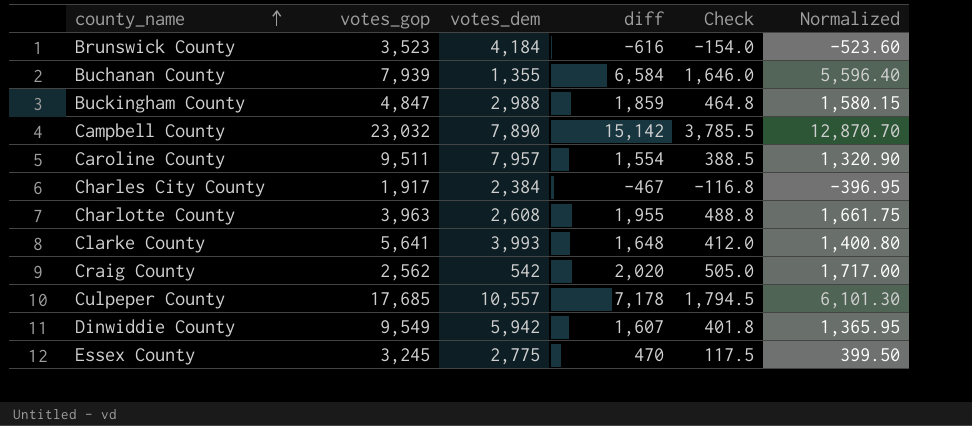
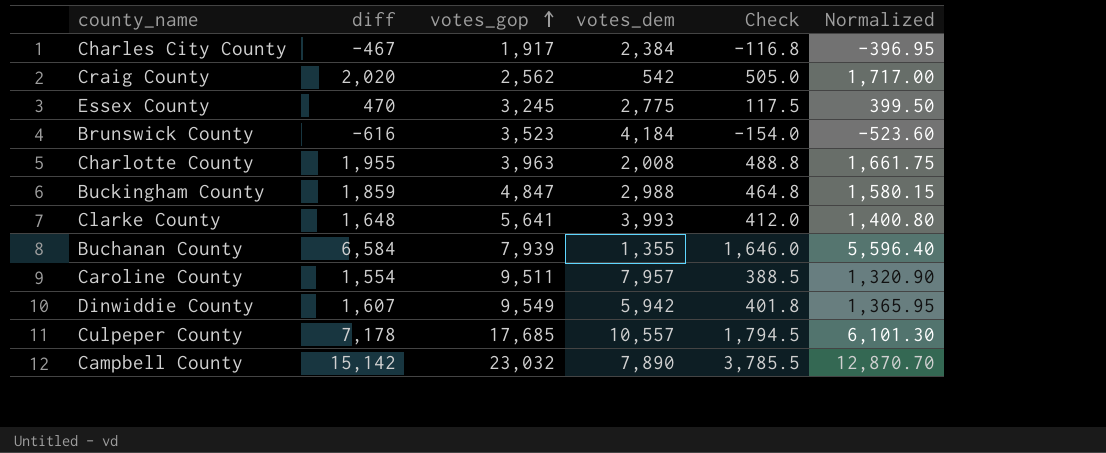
row order: county_name ascending -> votes_gop ascending
column diff | position: 4 -> 2
Charlotte County | votes_dem: 2,608 -> 2,008

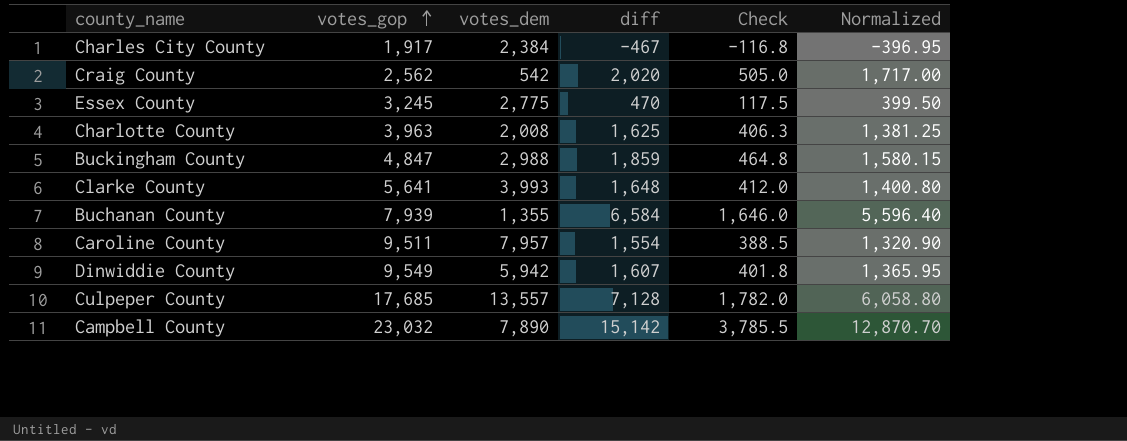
column diff | position: 2 -> 4
row Brunswick County: -616 | 3,523 | 4,184 | -154.0 | -523.60 -> none
Charlotte County | diff: 1,955 -> 1,625
Charlotte County | Check: 488.8 -> 406.3
Charlotte County | Normalized: 1,661.75 -> 1,381.25
Culpeper County | votes_dem: 10,557 -> 13,557
Culpeper County | diff: 7,178 -> 7,128
Culpeper County | Check: 1,794.5 -> 1,782.0
Culpeper County | Normalized: 6,101.30 -> 6,058.80

